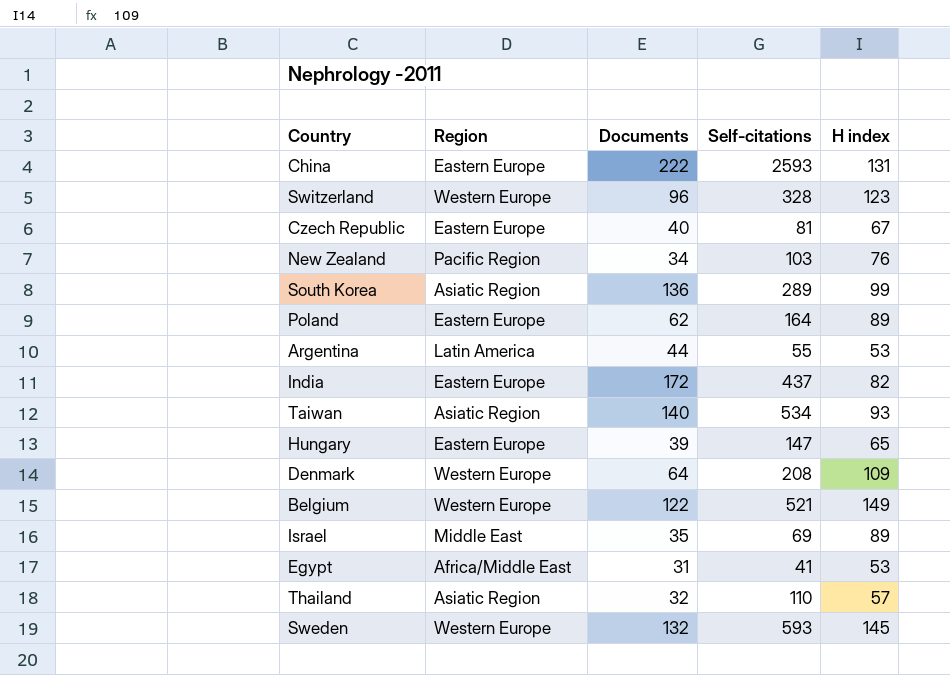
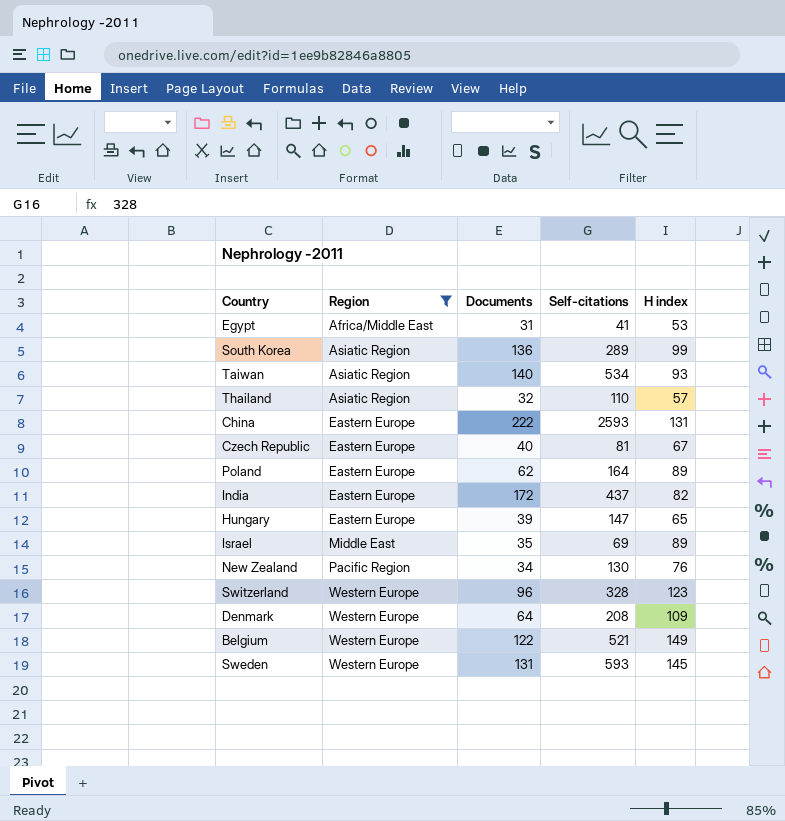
filter: none -> Region != Latin America
row order: none -> Region ascending
New Zealand | Self-citations: 103 -> 130
Sweden | Documents: 132 -> 131

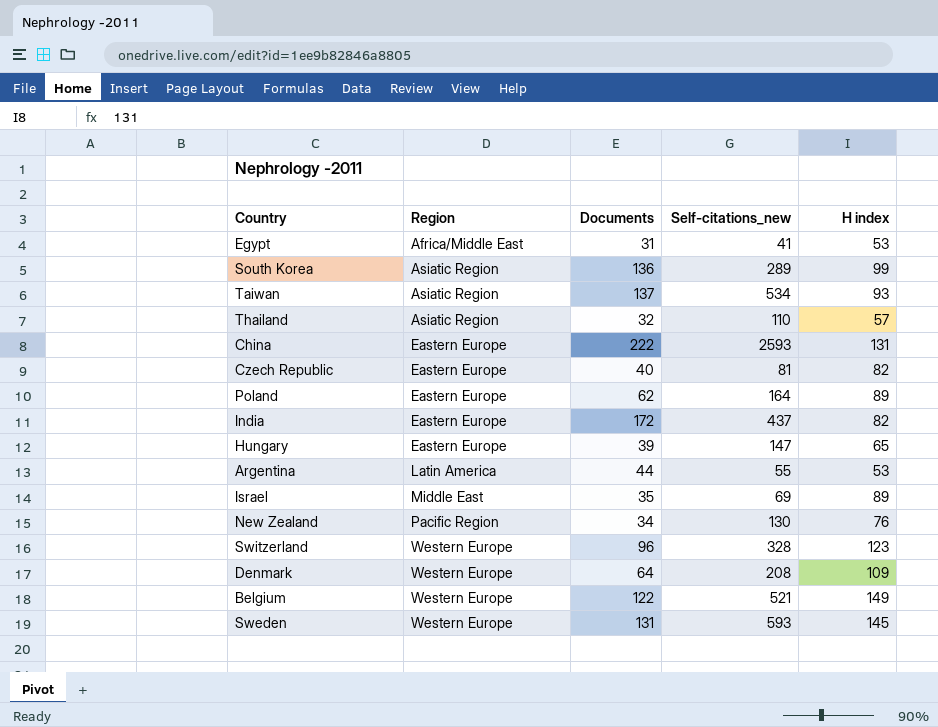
filter: Region != Latin America -> none
column name: Self-citations -> Self-citations_new
Taiwan | Documents: 140 -> 137
Czech Republic | H index: 67 -> 82

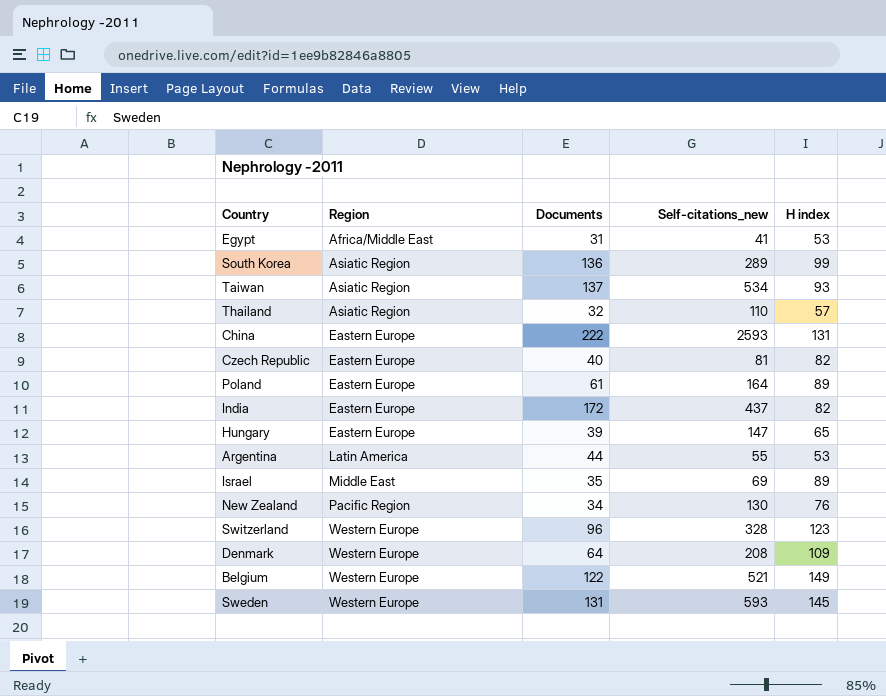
Poland | Documents: 62 -> 61

